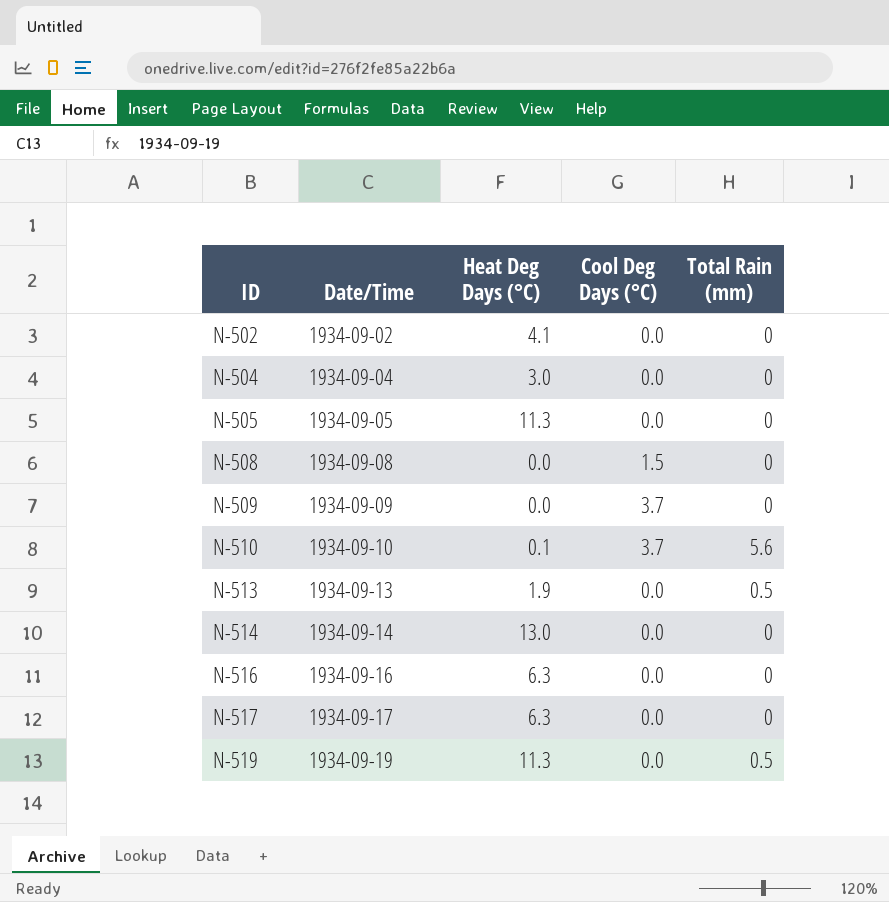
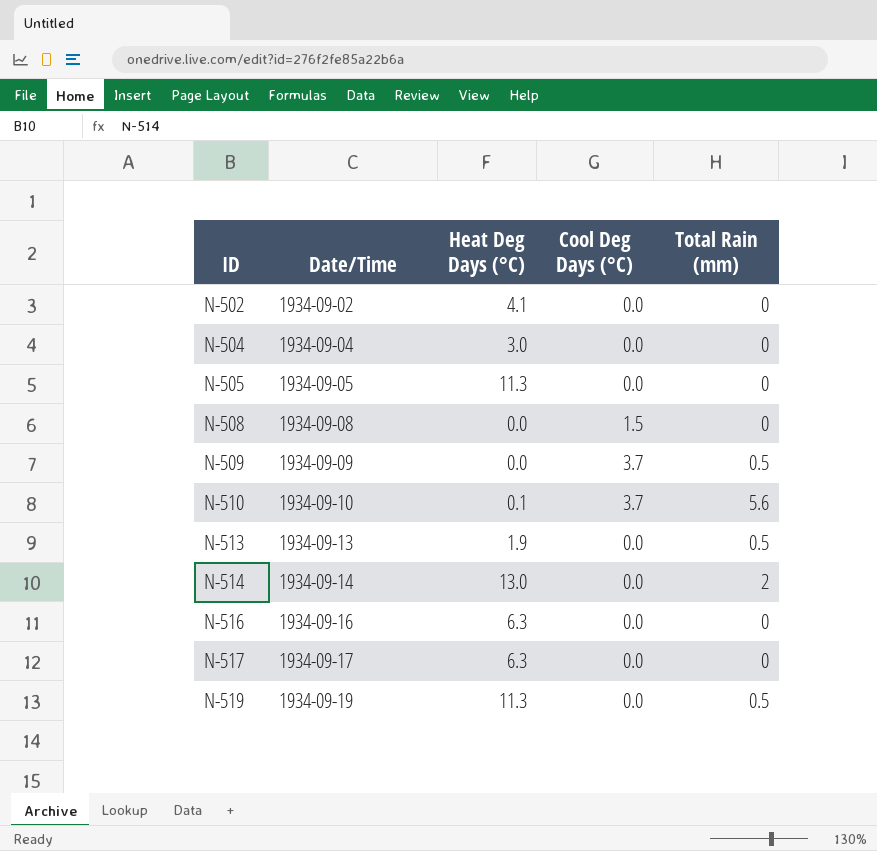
N-509 | Total Rain (mm): 0 -> 0.5
N-514 | Total Rain (mm): 0 -> 2

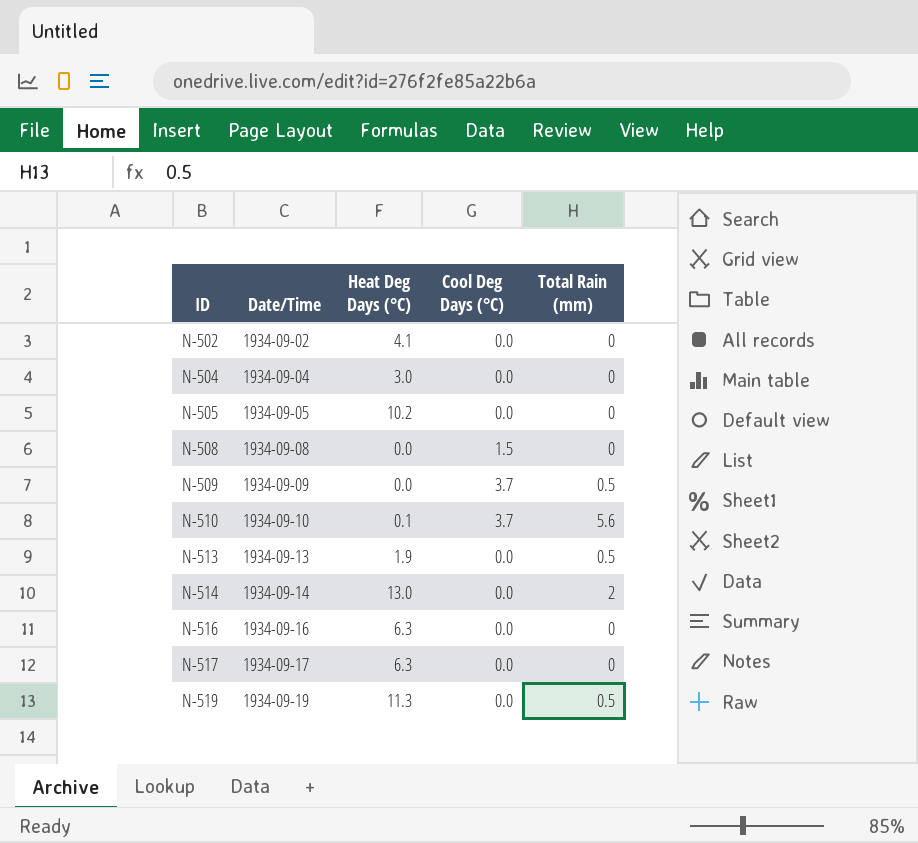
N-505 | Heat Deg Days (°C): 11.3 -> 10.2

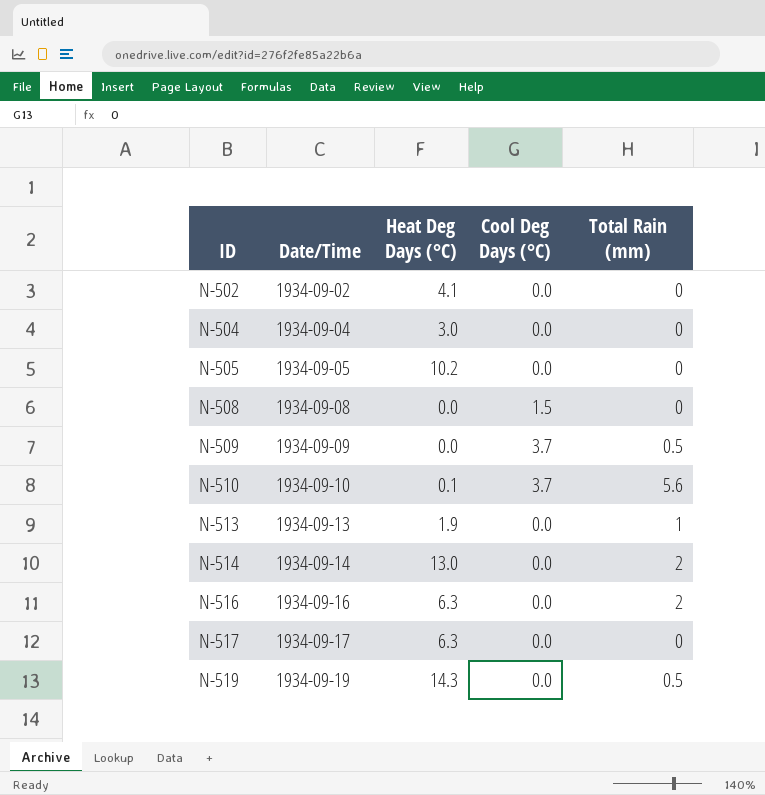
N-513 | Total Rain (mm): 0.5 -> 1
N-516 | Total Rain (mm): 0 -> 2
N-519 | Heat Deg Days (°C): 11.3 -> 14.3

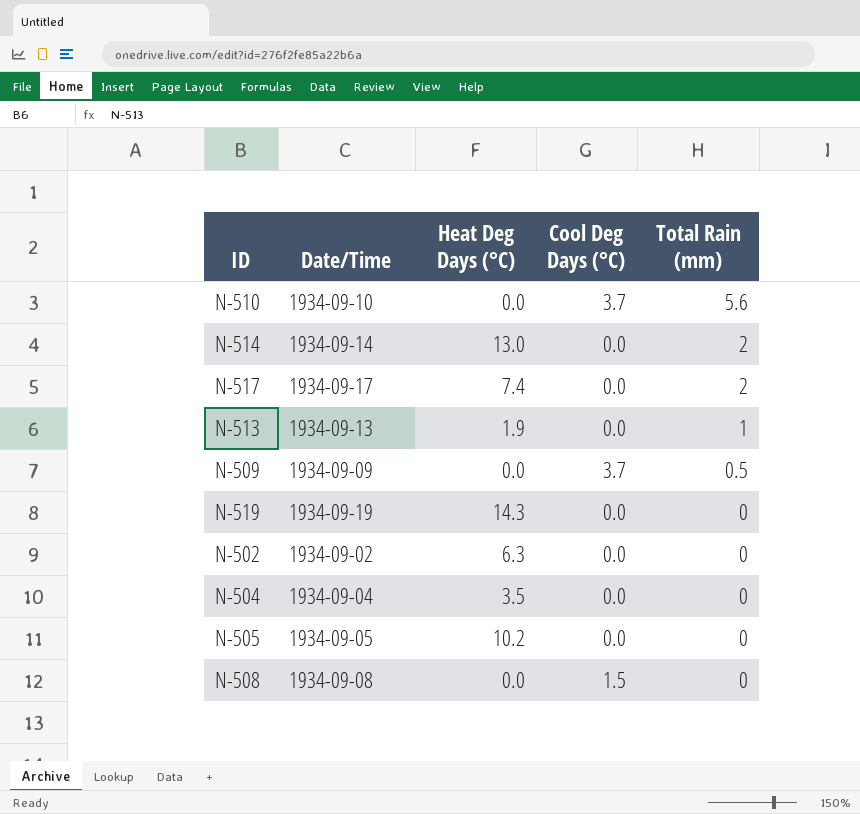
row order: ID ascending -> Total Rain (mm) descending
row N-516: 1934-09-16 | 6.3 | 0.0 | 2 -> none
N-510 | Heat Deg Days (°C): 0.1 -> 0.0
N-517 | Heat Deg Days (°C): 6.3 -> 7.4
N-517 | Total Rain (mm): 0 -> 2
N-519 | Total Rain (mm): 0.5 -> 0
N-502 | Heat Deg Days (°C): 4.1 -> 6.3
N-504 | Heat Deg Days (°C): 3.0 -> 3.5

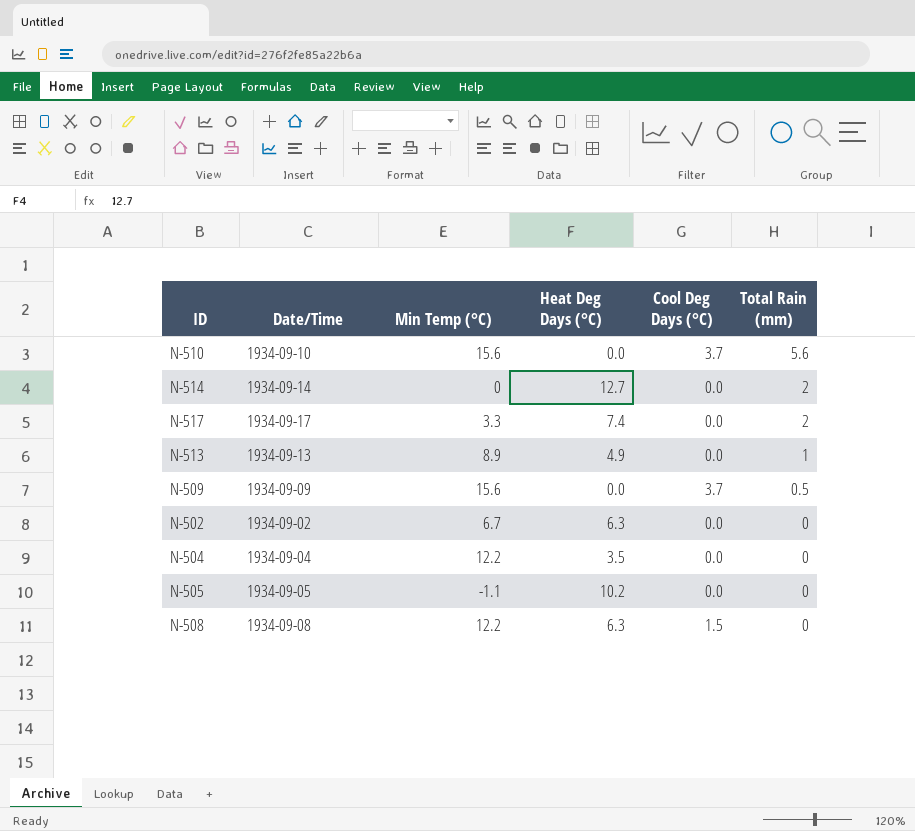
column Min Temp (°C) | position: none -> 3
row N-519: 1934-09-19 | 14.3 | 0.0 | 0 -> none
N-514 | Heat Deg Days (°C): 13.0 -> 12.7
N-513 | Heat Deg Days (°C): 1.9 -> 4.9
N-508 | Heat Deg Days (°C): 0.0 -> 6.3

